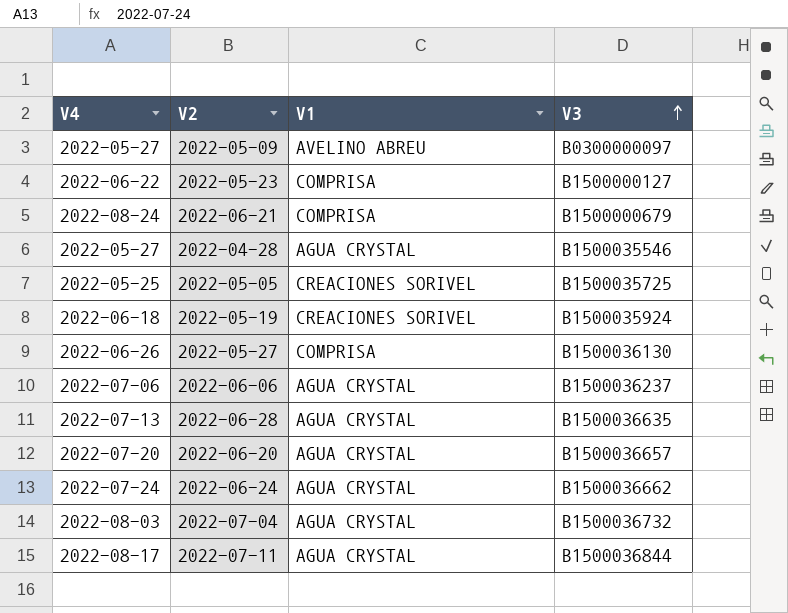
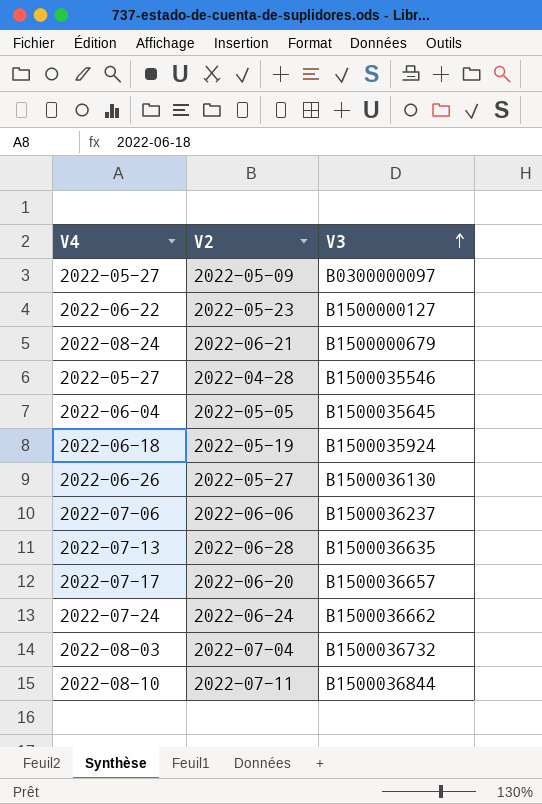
column V1 | position: 3 -> none
2022-05-05 | V4: 2022-05-25 -> 2022-06-04
2022-05-05 | V3: B1500035725 -> B1500035645
2022-06-20 | V4: 2022-07-20 -> 2022-07-17
2022-07-11 | V4: 2022-08-17 -> 2022-08-10

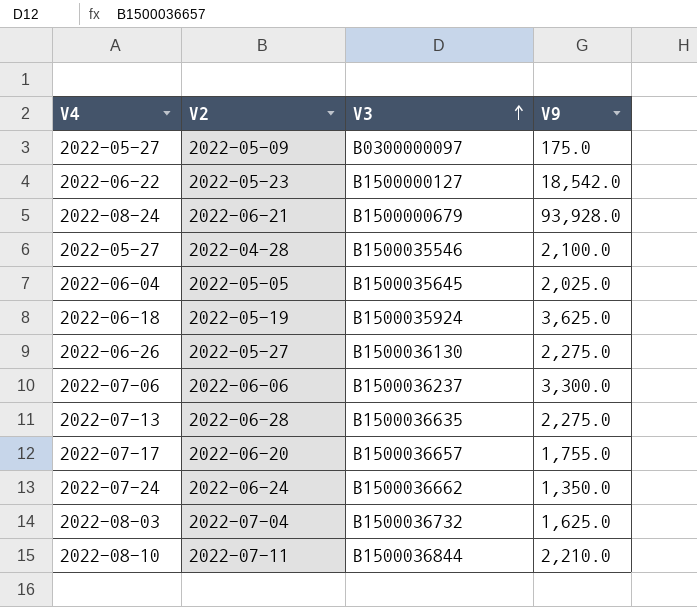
column V9 | position: none -> 4

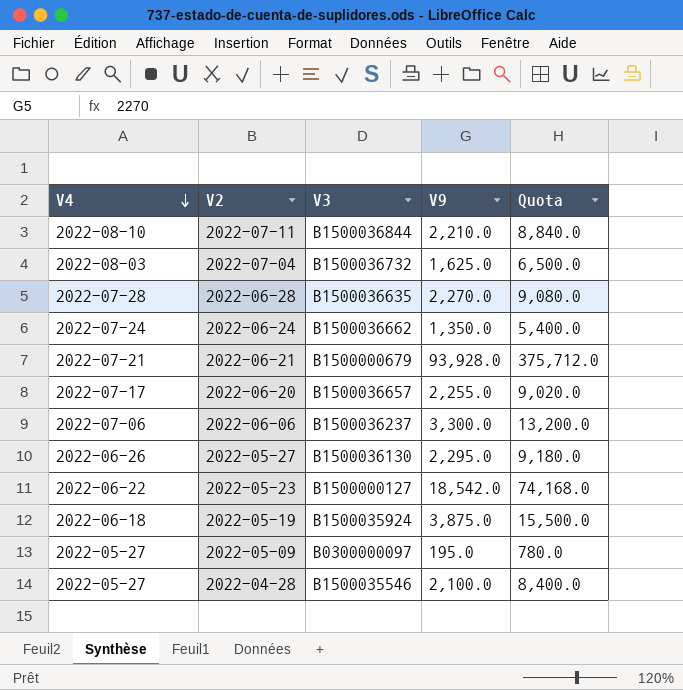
row order: V3 ascending -> V4 descending
column Quota | formula: none -> [V9] * 4
row 2022-05-05: 2022-06-04 | B1500035645 | 2,025.0 -> none
2022-06-28 | V4: 2022-07-13 -> 2022-07-28
2022-06-28 | V9: 2,275.0 -> 2,270.0
2022-06-21 | V4: 2022-08-24 -> 2022-07-21
2022-06-20 | V9: 1,755.0 -> 2,255.0
2022-05-27 | V9: 2,275.0 -> 2,295.0
2022-05-19 | V9: 3,625.0 -> 3,875.0
2022-05-09 | V9: 175.0 -> 195.0

